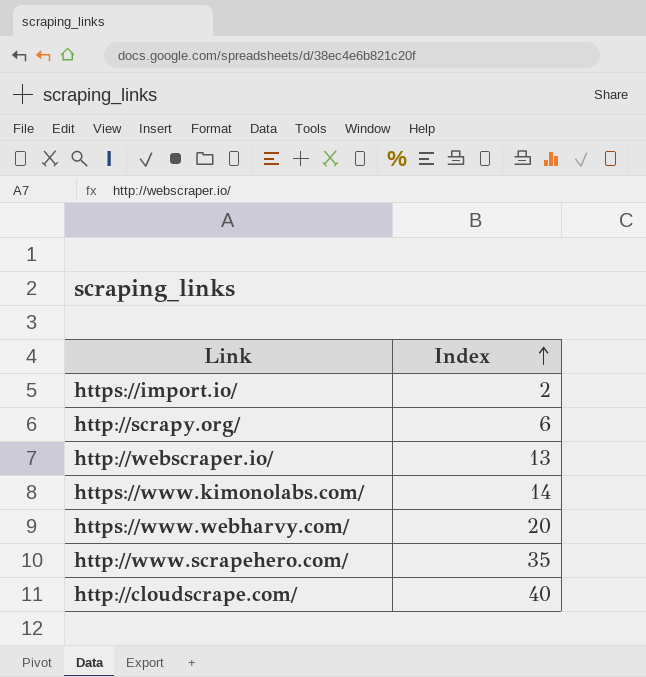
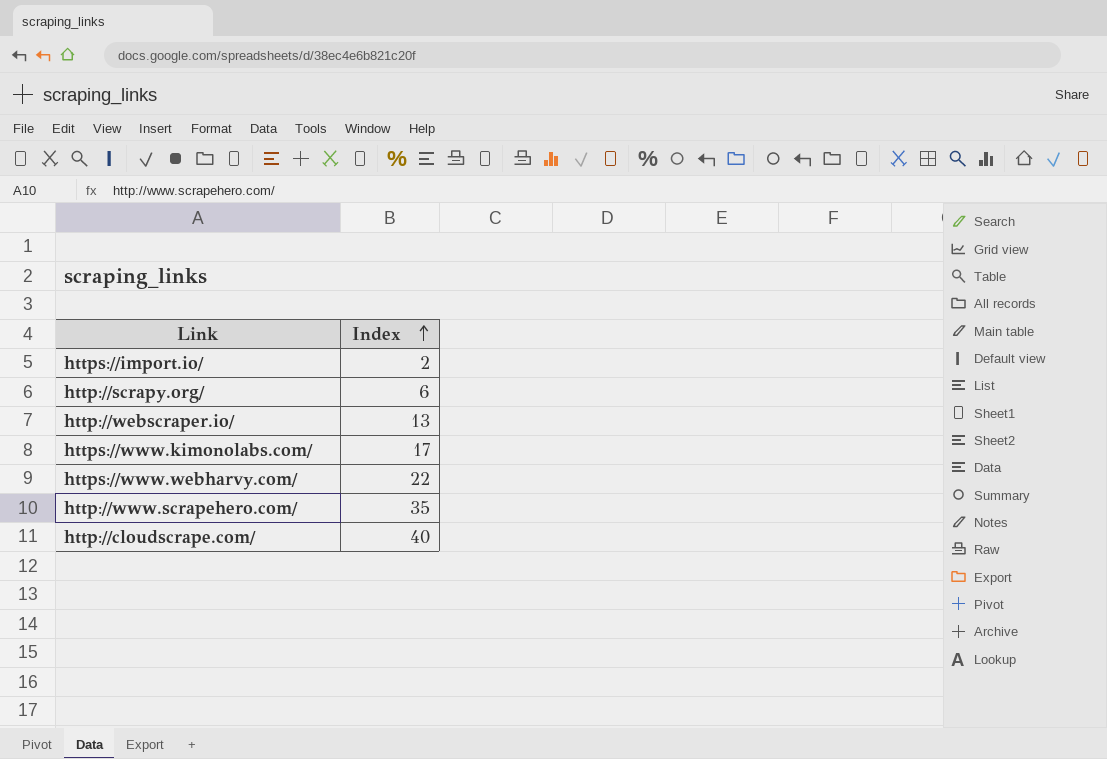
https://www.kimonolabs.com/ | Index: 14 -> 17
https://www.webharvy.com/ | Index: 20 -> 22

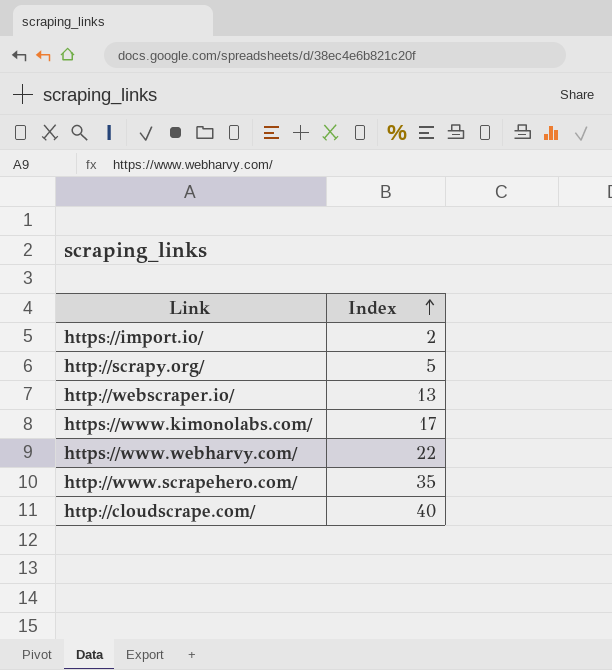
http://scrapy.org/ | Index: 6 -> 5

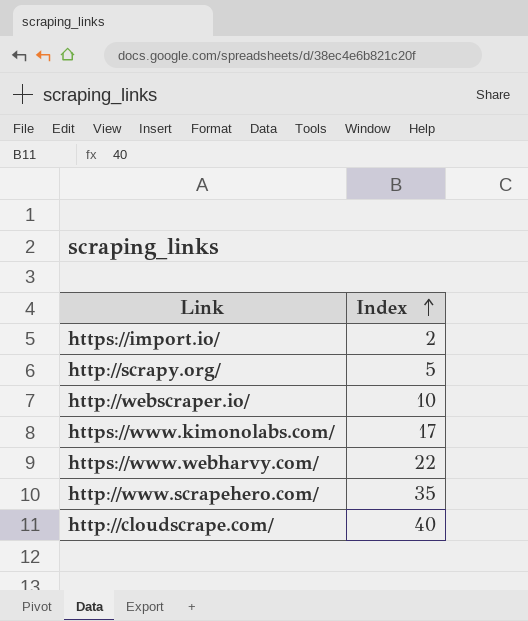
http://webscraper.io/ | Index: 13 -> 10

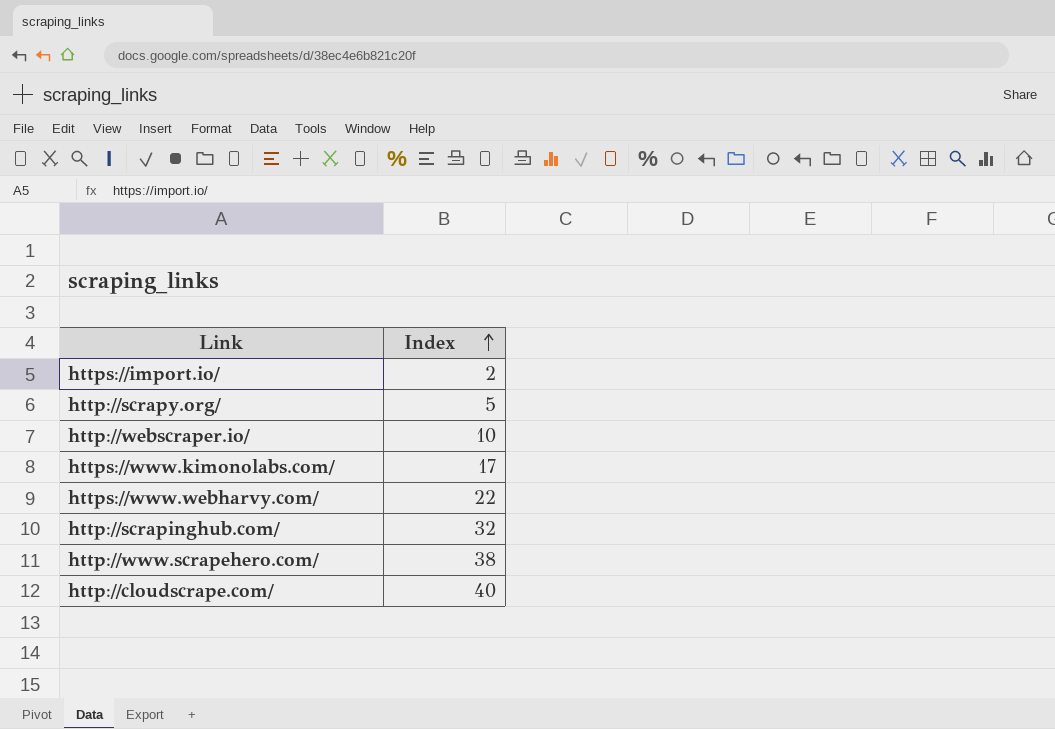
row http://scrapinghub.com/: none -> 32
http://www.scrapehero.com/ | Index: 35 -> 38

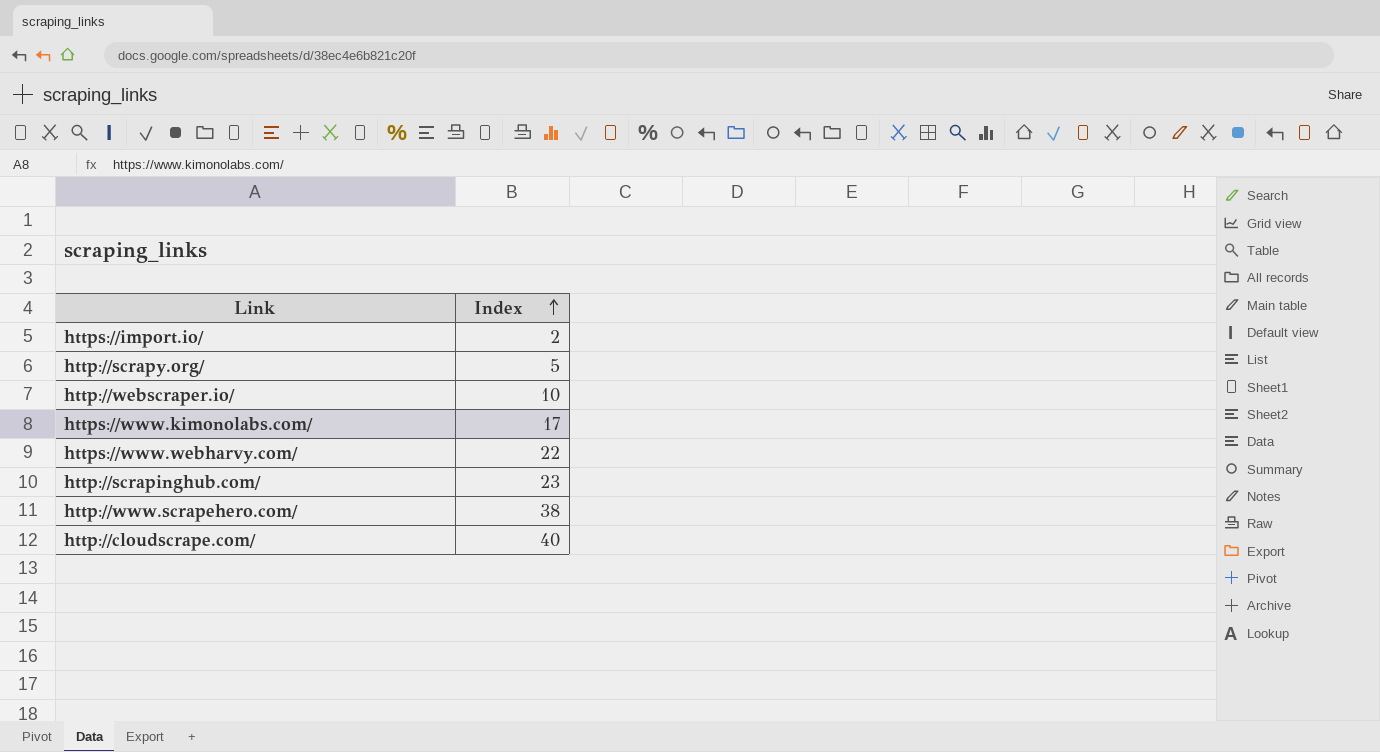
http://scrapinghub.com/ | Index: 32 -> 23

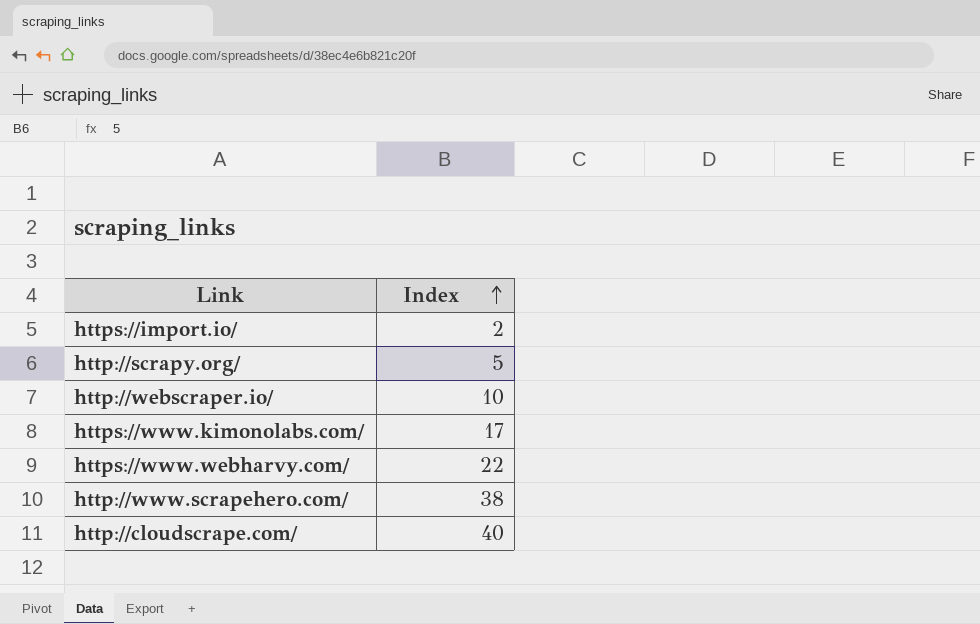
row http://scrapinghub.com/: 23 -> none

